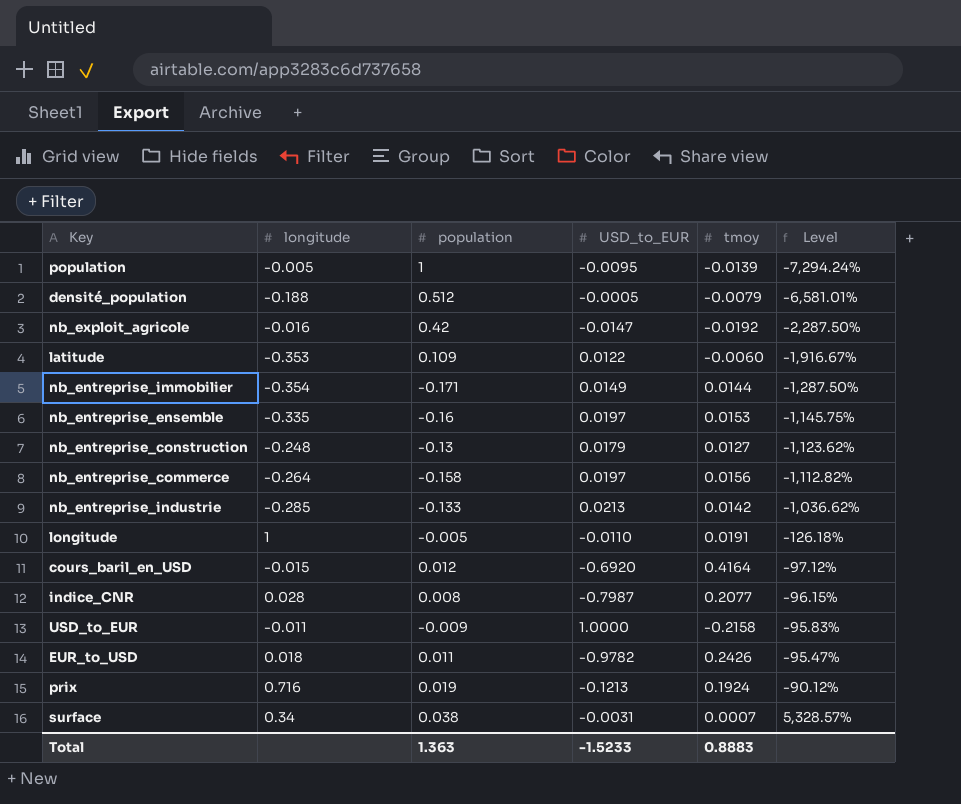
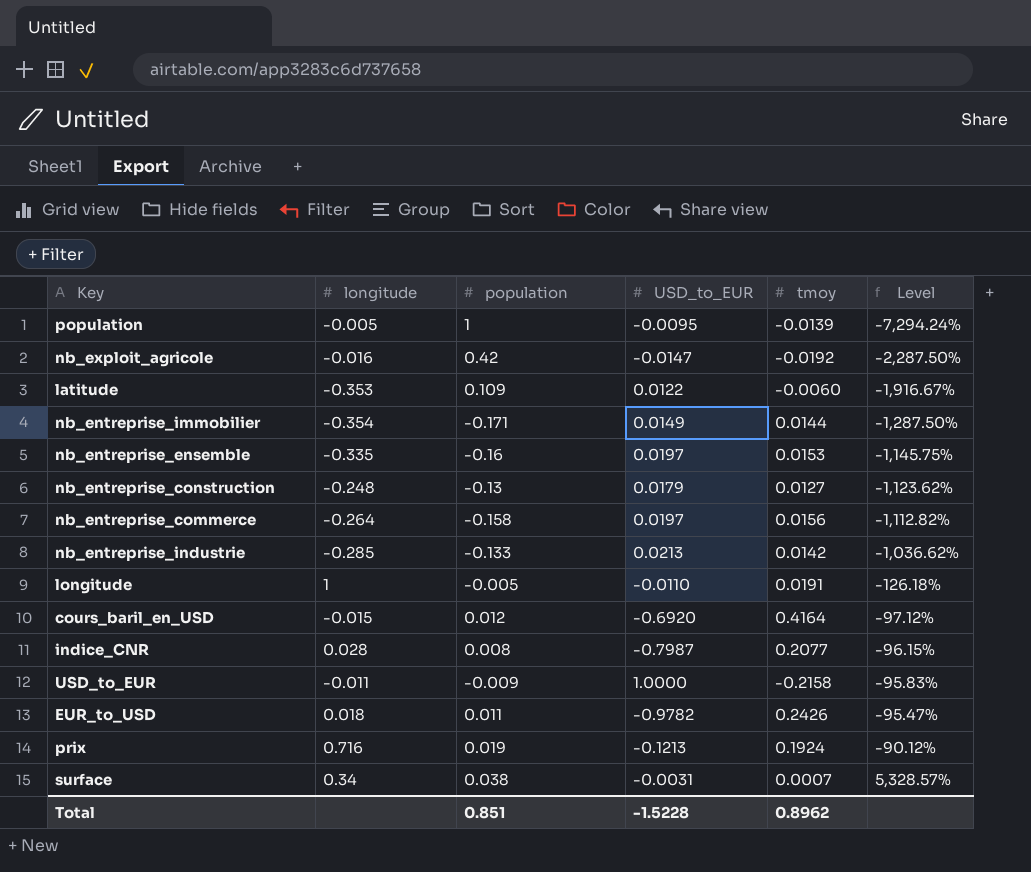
row densité_population: -0.188 | 0.512 | -0.0005 | -0.0079 | -6,581.01% -> none
Total | population: 1.363 -> 0.851
Total | USD_to_EUR: -1.5233 -> -1.5228
Total | tmoy: 0.8883 -> 0.8962

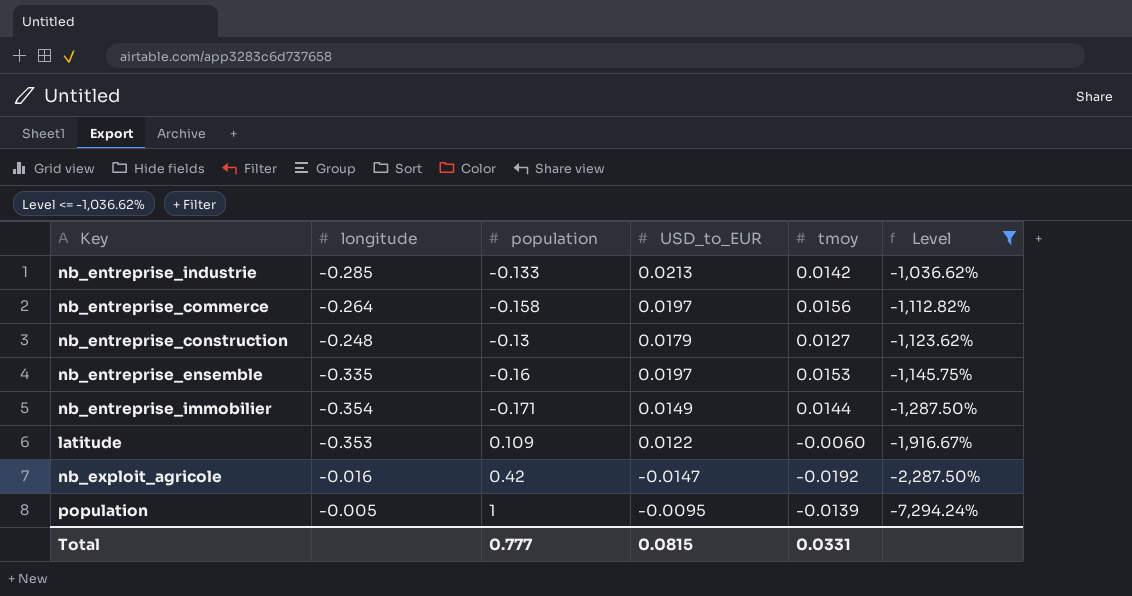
filter: none -> Level <= -1,036.62%
row order: Level ascending -> Level descending
Total | population: 0.851 -> 0.777
Total | USD_to_EUR: -1.5228 -> 0.0815
Total | tmoy: 0.8962 -> 0.0331

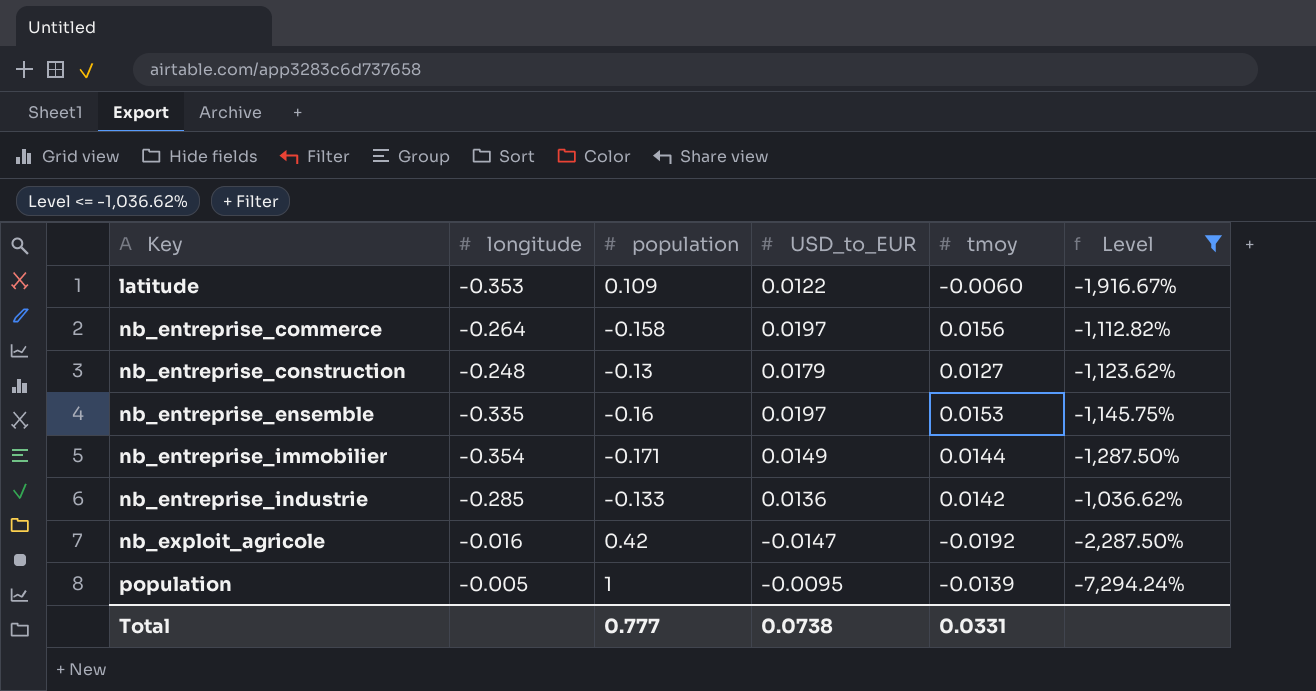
row order: Level descending -> Key ascending
nb_entreprise_industrie | USD_to_EUR: 0.0213 -> 0.0136
Total | USD_to_EUR: 0.0815 -> 0.0738

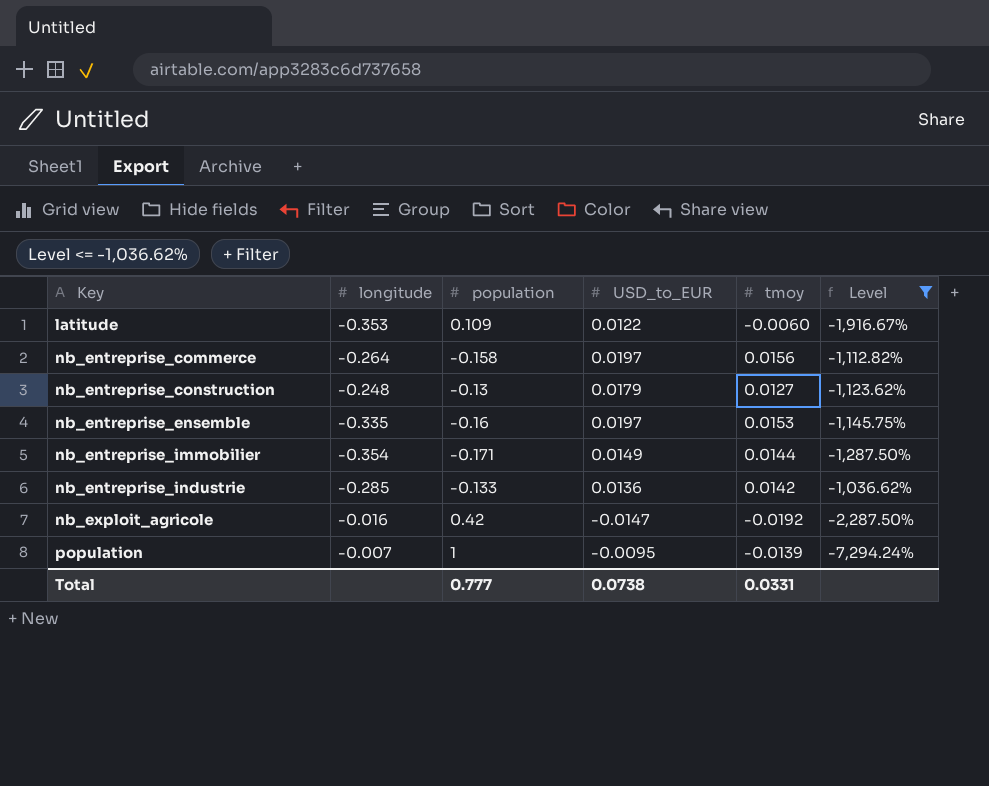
population | longitude: -0.005 -> -0.007

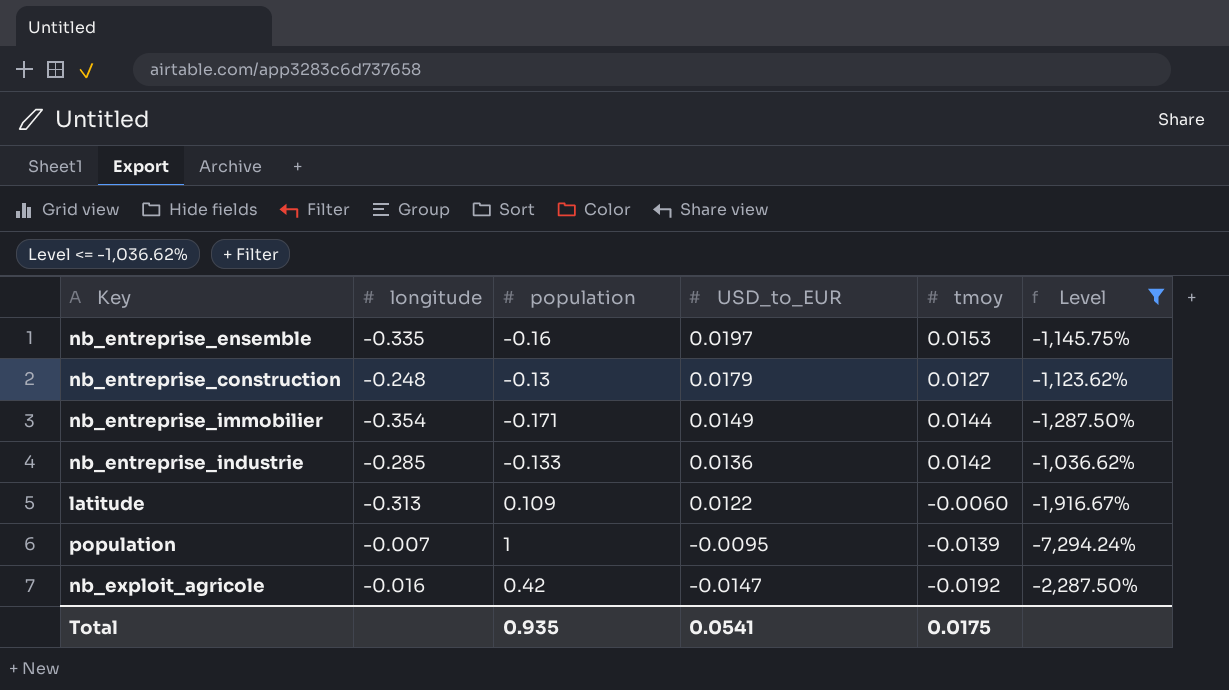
row order: Key ascending -> USD_to_EUR descending
row nb_entreprise_commerce: -0.264 | -0.158 | 0.0197 | 0.0156 | -1,112.82% -> none
latitude | longitude: -0.353 -> -0.313
Total | population: 0.777 -> 0.935
Total | USD_to_EUR: 0.0738 -> 0.0541
Total | tmoy: 0.0331 -> 0.0175

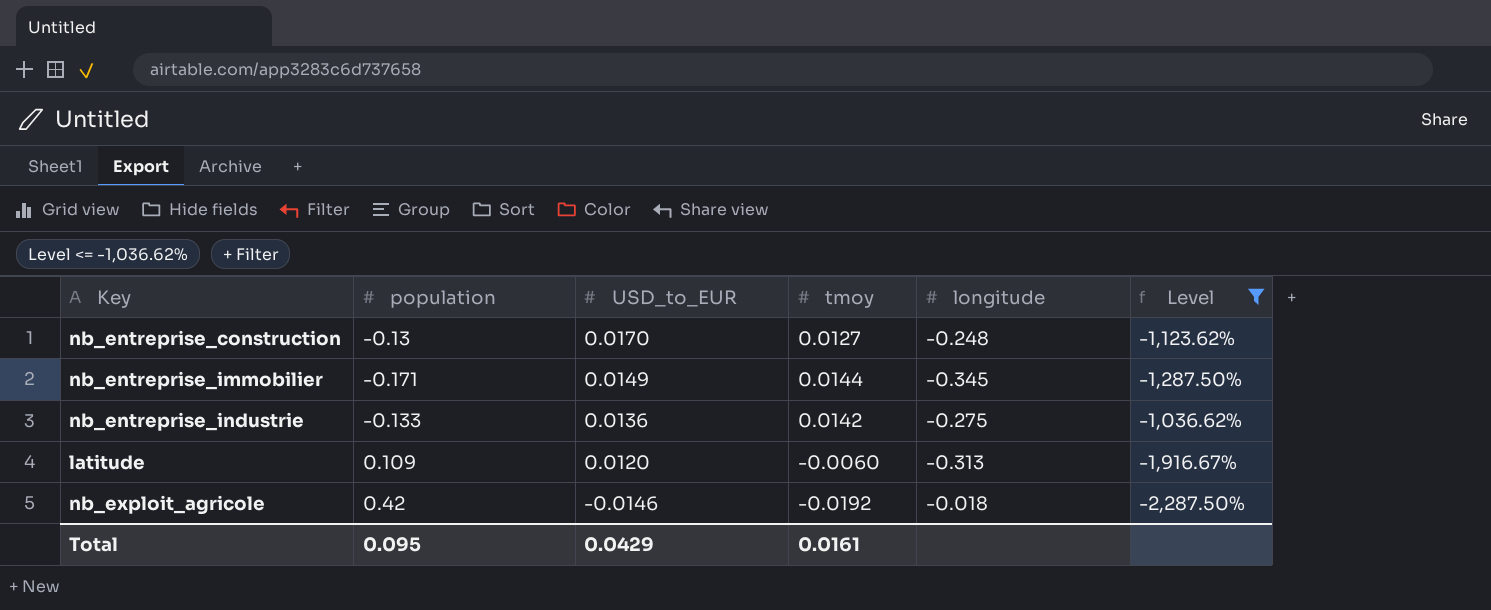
column longitude | position: 2 -> 5
row nb_entreprise_ensemble: -0.335 | -0.16 | 0.0197 | 0.0153 | -1,145.75% -> none
row population: -0.007 | 1 | -0.0095 | -0.0139 | -7,294.24% -> none
nb_entreprise_construction | USD_to_EUR: 0.0179 -> 0.0170
nb_entreprise_immobilier | longitude: -0.354 -> -0.345
nb_entreprise_industrie | longitude: -0.285 -> -0.275
latitude | USD_to_EUR: 0.0122 -> 0.0120
nb_exploit_agricole | USD_to_EUR: -0.0147 -> -0.0146
nb_exploit_agricole | longitude: -0.016 -> -0.018
Total | population: 0.935 -> 0.095
Total | USD_to_EUR: 0.0541 -> 0.0429
Total | tmoy: 0.0175 -> 0.0161

